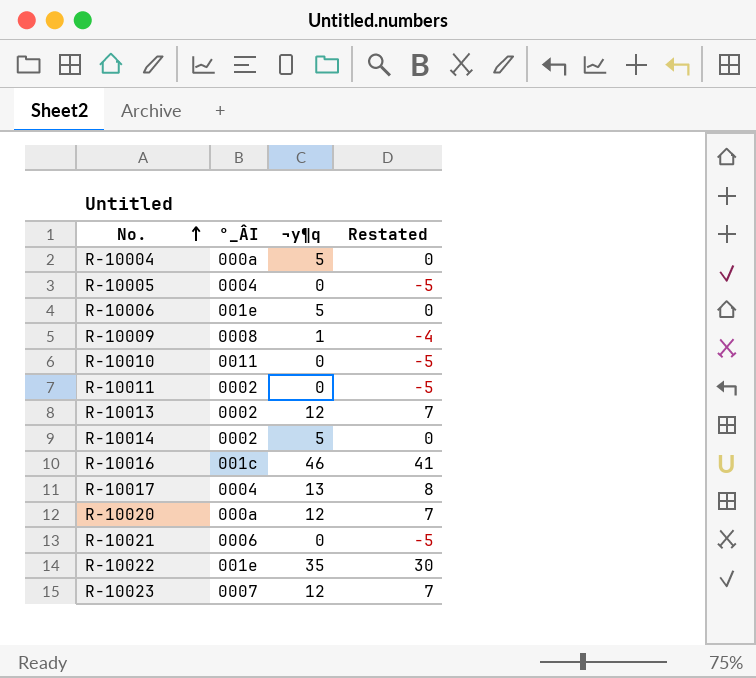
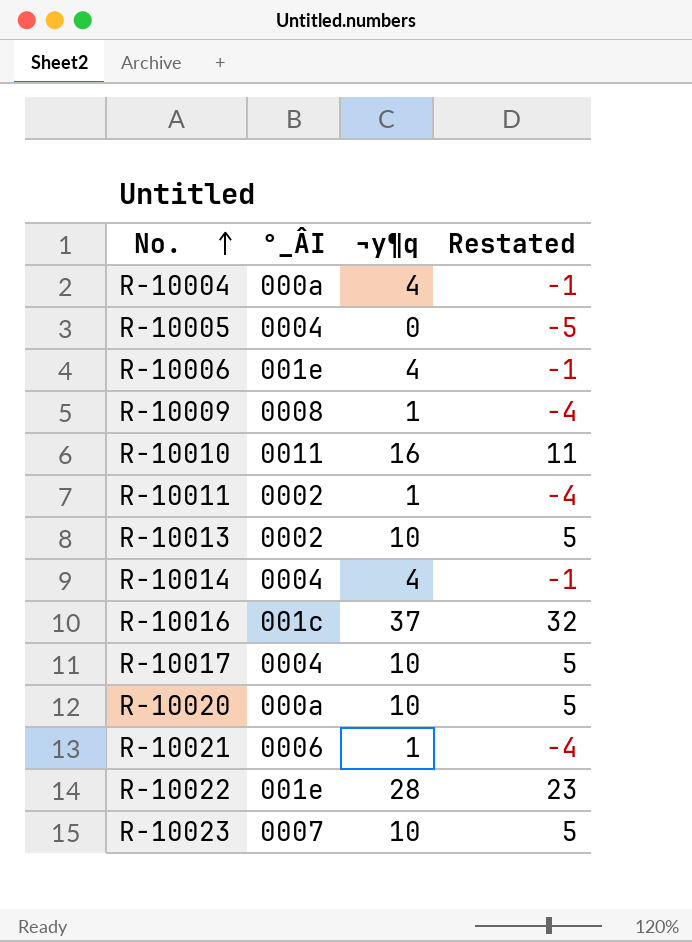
R-10004 | ¬y¶q: 5 -> 4
R-10004 | Restated: 0 -> -1
R-10006 | ¬y¶q: 5 -> 4
R-10006 | Restated: 0 -> -1
R-10010 | ¬y¶q: 0 -> 16
R-10010 | Restated: -5 -> 11
R-10011 | ¬y¶q: 0 -> 1
R-10011 | Restated: -5 -> -4
R-10013 | ¬y¶q: 12 -> 10
R-10013 | Restated: 7 -> 5
R-10014 | °_ÂI: 0002 -> 0004
R-10014 | ¬y¶q: 5 -> 4
R-10014 | Restated: 0 -> -1
R-10016 | ¬y¶q: 46 -> 37
R-10016 | Restated: 41 -> 32
R-10017 | ¬y¶q: 13 -> 10
R-10017 | Restated: 8 -> 5
R-10020 | ¬y¶q: 12 -> 10
R-10020 | Restated: 7 -> 5
R-10021 | ¬y¶q: 0 -> 1
R-10021 | Restated: -5 -> -4
R-10022 | ¬y¶q: 35 -> 28
R-10022 | Restated: 30 -> 23
R-10023 | ¬y¶q: 12 -> 10
R-10023 | Restated: 7 -> 5

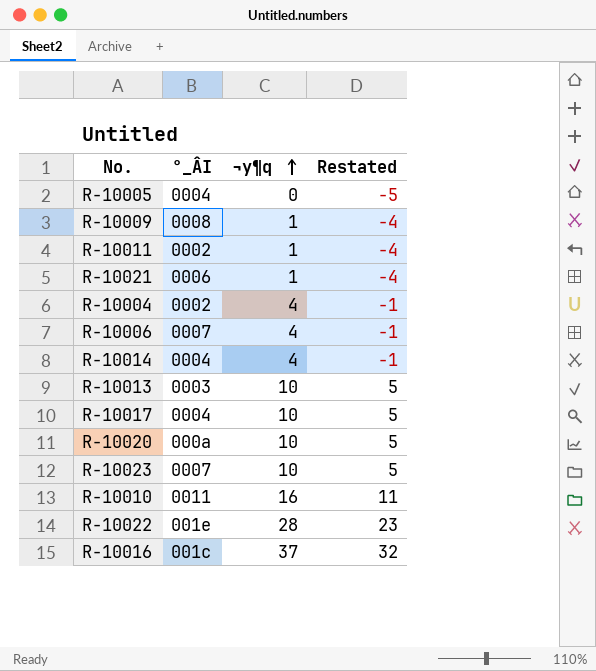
row order: No. ascending -> ¬y¶q ascending
R-10004 | °_ÂI: 000a -> 0002
R-10006 | °_ÂI: 001e -> 0007
R-10013 | °_ÂI: 0002 -> 0003

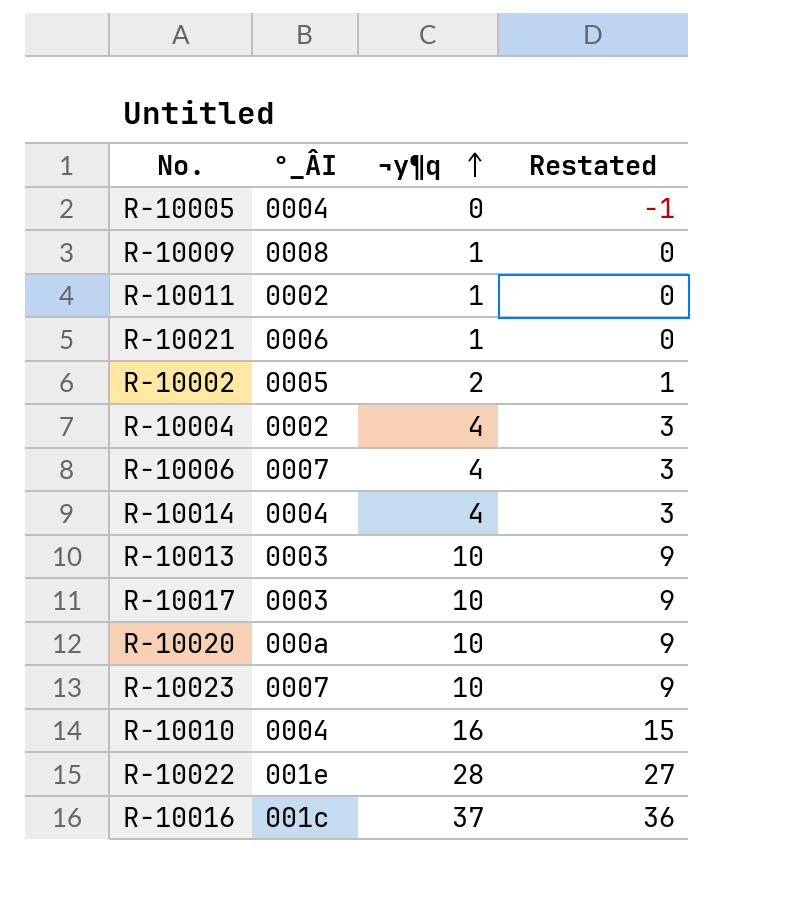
column Restated | formula: [¬y¶q] - 5 -> [¬y¶q] - 1
row R-10002: none -> 0005 | 2 | 1
R-10017 | °_ÂI: 0004 -> 0003
R-10010 | °_ÂI: 0011 -> 0004

